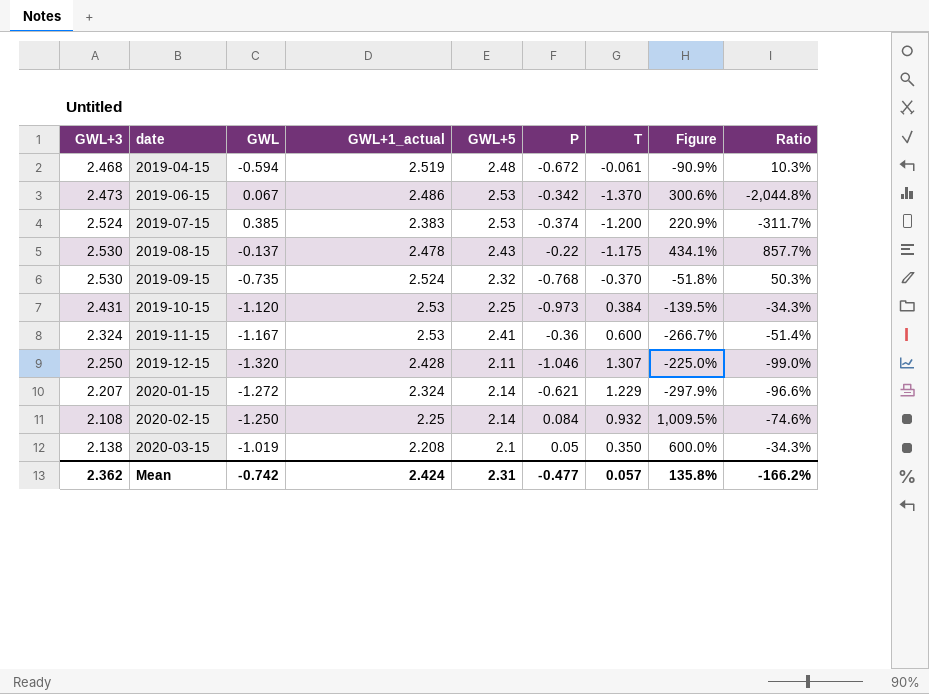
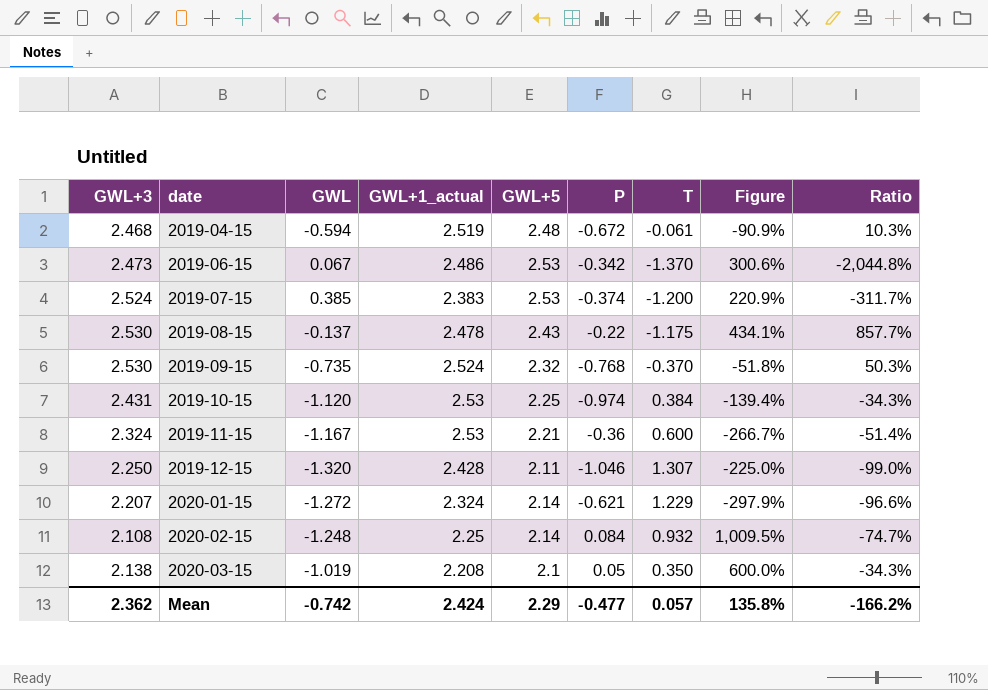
2019-10-15 | P: -0.973 -> -0.974
2019-10-15 | Figure: -139.5% -> -139.4%
2019-11-15 | GWL+5: 2.41 -> 2.21
2020-02-15 | GWL: -1.250 -> -1.248
2020-02-15 | Ratio: -74.6% -> -74.7%
Mean | GWL+5: 2.31 -> 2.29

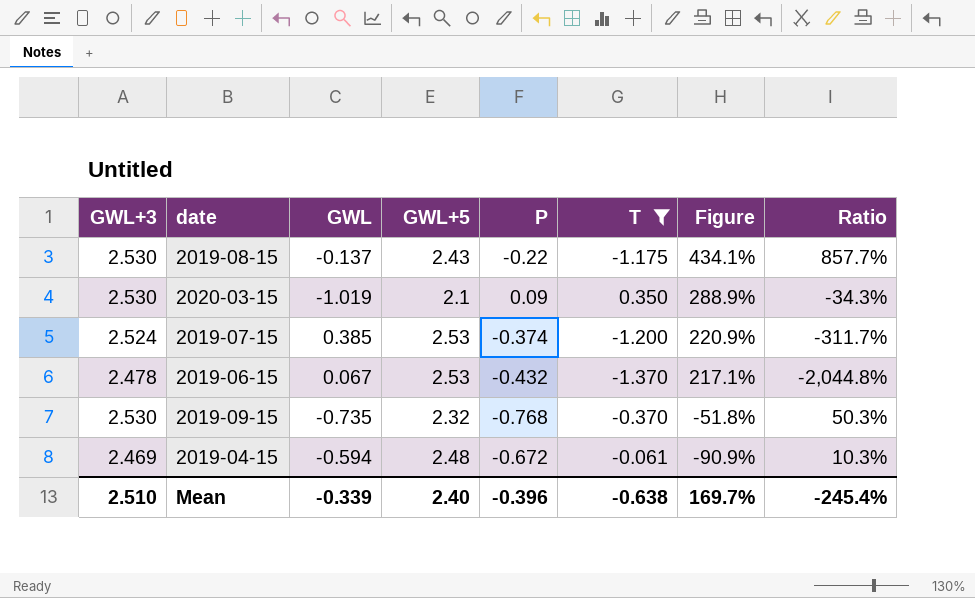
filter: none -> T <= 0.350
row order: date ascending -> Figure descending
column GWL+1_actual | position: 4 -> none
2020-03-15 | GWL+3: 2.138 -> 2.530
2020-03-15 | P: 0.05 -> 0.09
2020-03-15 | Figure: 600.0% -> 288.9%
2019-06-15 | GWL+3: 2.473 -> 2.478
2019-06-15 | P: -0.342 -> -0.432
2019-06-15 | Figure: 300.6% -> 217.1%
2019-04-15 | GWL+3: 2.468 -> 2.469
Mean | GWL+3: 2.362 -> 2.510
Mean | GWL: -0.742 -> -0.339
Mean | GWL+5: 2.29 -> 2.40
Mean | P: -0.477 -> -0.396
Mean | T: 0.057 -> -0.638
Mean | Figure: 135.8% -> 169.7%
Mean | Ratio: -166.2% -> -245.4%

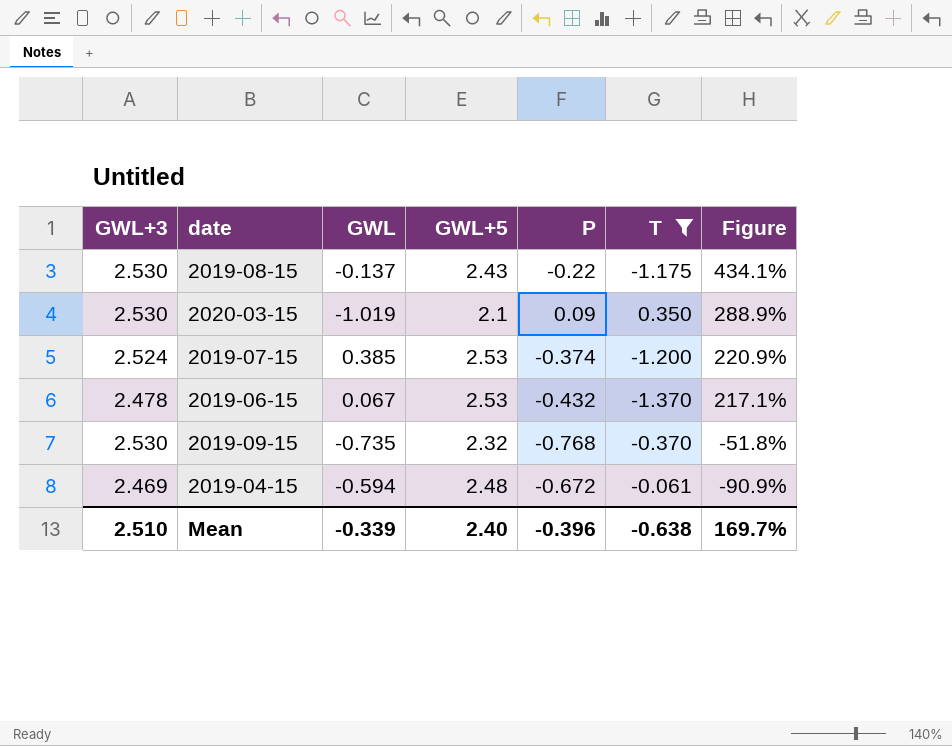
column Ratio | formula: [T] / [GWL] -> none

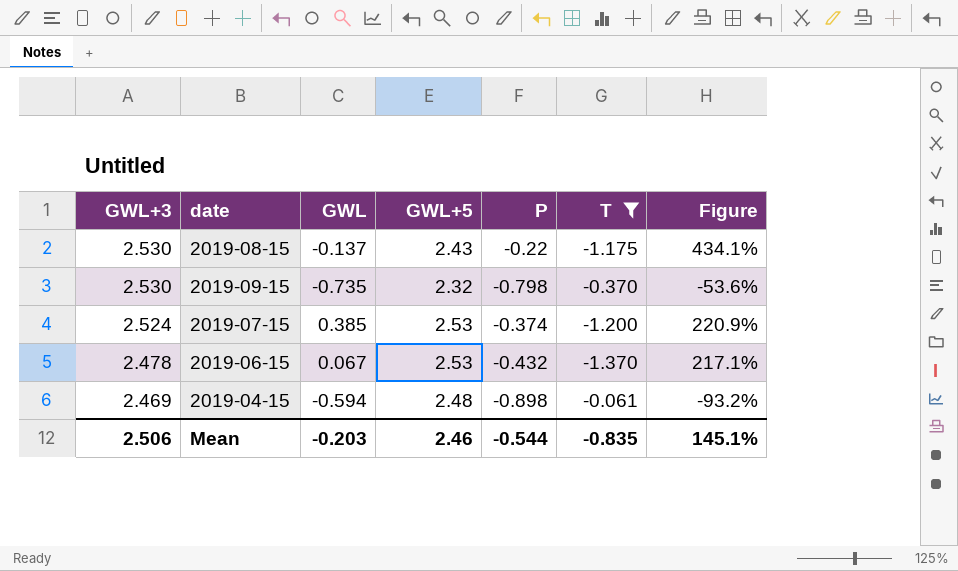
row order: Figure descending -> GWL+3 descending
row 2020-03-15: 2.530 | -1.019 | 2.1 | 0.09 | 0.350 | 288.9% -> none
2019-09-15 | P: -0.768 -> -0.798
2019-09-15 | Figure: -51.8% -> -53.6%
2019-04-15 | P: -0.672 -> -0.898
2019-04-15 | Figure: -90.9% -> -93.2%
Mean | GWL+3: 2.510 -> 2.506
Mean | GWL: -0.339 -> -0.203
Mean | GWL+5: 2.40 -> 2.46
Mean | P: -0.396 -> -0.544
Mean | T: -0.638 -> -0.835
Mean | Figure: 169.7% -> 145.1%

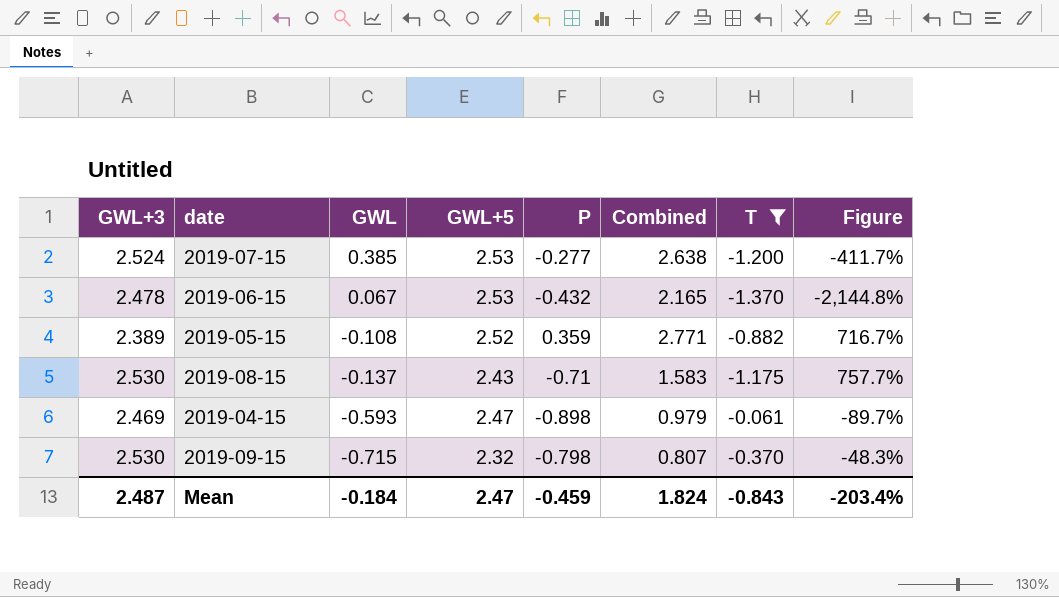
row order: GWL+3 descending -> GWL descending
column Combined | formula: none -> [GWL] + [GWL+5] + [P]
column Figure | formula: ([T] - [P]) / [P] -> ([T] - [GWL]) / [GWL]
2019-07-15 | P: -0.374 -> -0.277
row 2019-05-15: none -> 2.389 | -0.108 | 2.52 | 0.359 | 2.771 | -0.882 | 716.7%
2019-08-15 | P: -0.22 -> -0.71
2019-04-15 | GWL: -0.594 -> -0.593
2019-04-15 | GWL+5: 2.48 -> 2.47
2019-09-15 | GWL: -0.735 -> -0.715
Mean | GWL+3: 2.506 -> 2.487
Mean | GWL: -0.203 -> -0.184
Mean | GWL+5: 2.46 -> 2.47
Mean | P: -0.544 -> -0.459
Mean | T: -0.835 -> -0.843
Mean | Figure: 145.1% -> -203.4%

